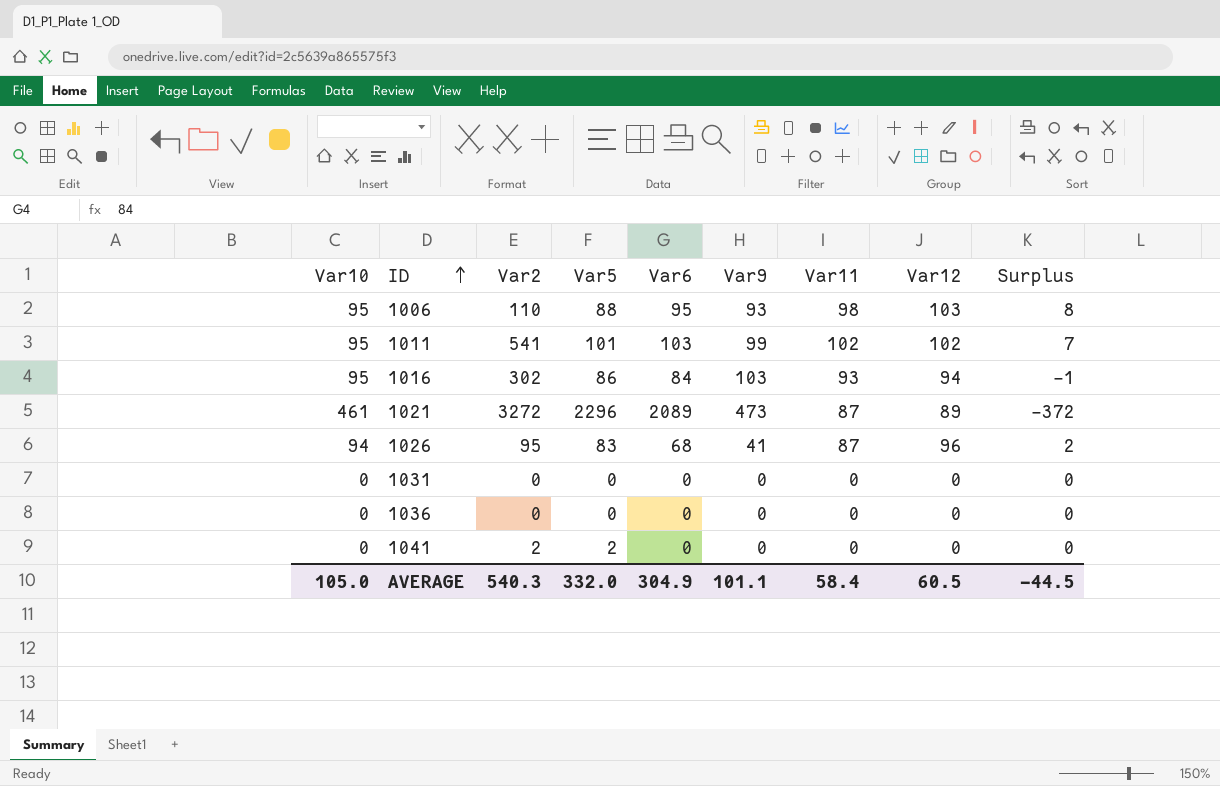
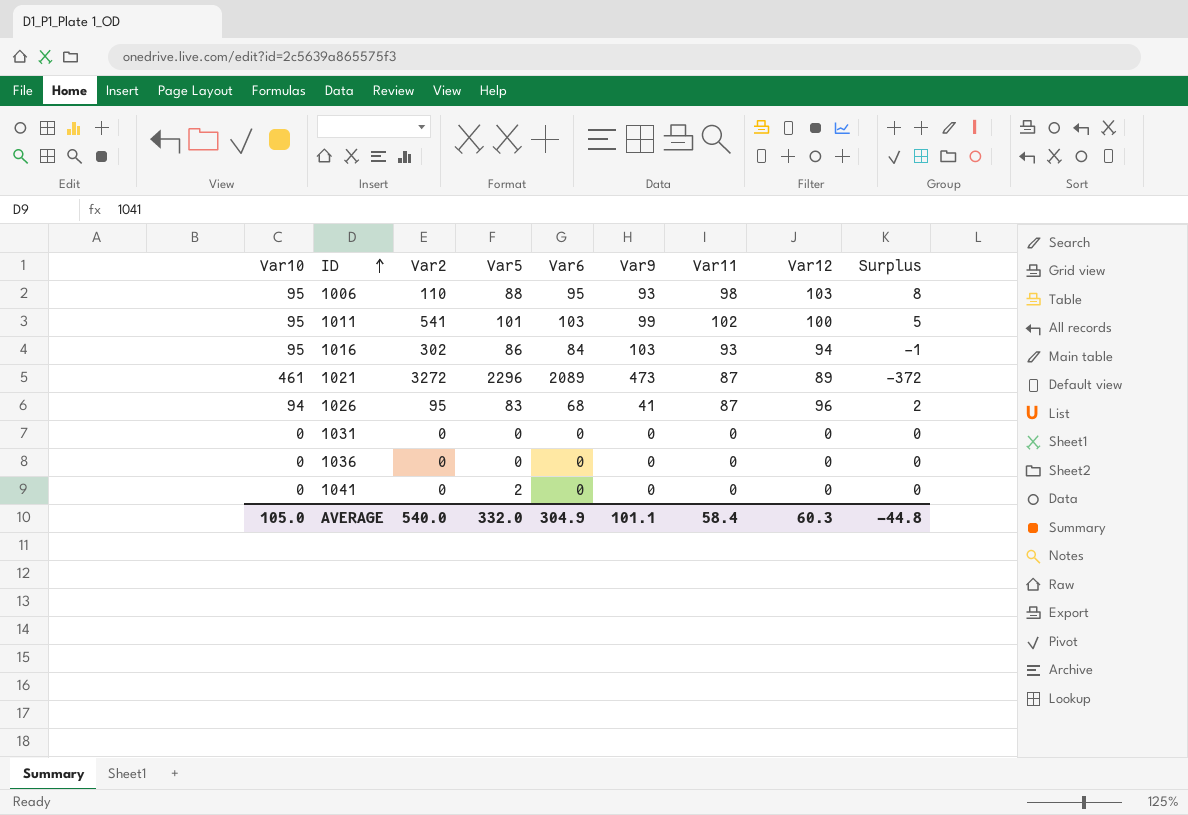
1011 | Var12: 102 -> 100
1011 | Surplus: 7 -> 5
1041 | Var2: 2 -> 0
AVERAGE | Var2: 540.3 -> 540.0
AVERAGE | Var12: 60.5 -> 60.3
AVERAGE | Surplus: -44.5 -> -44.8

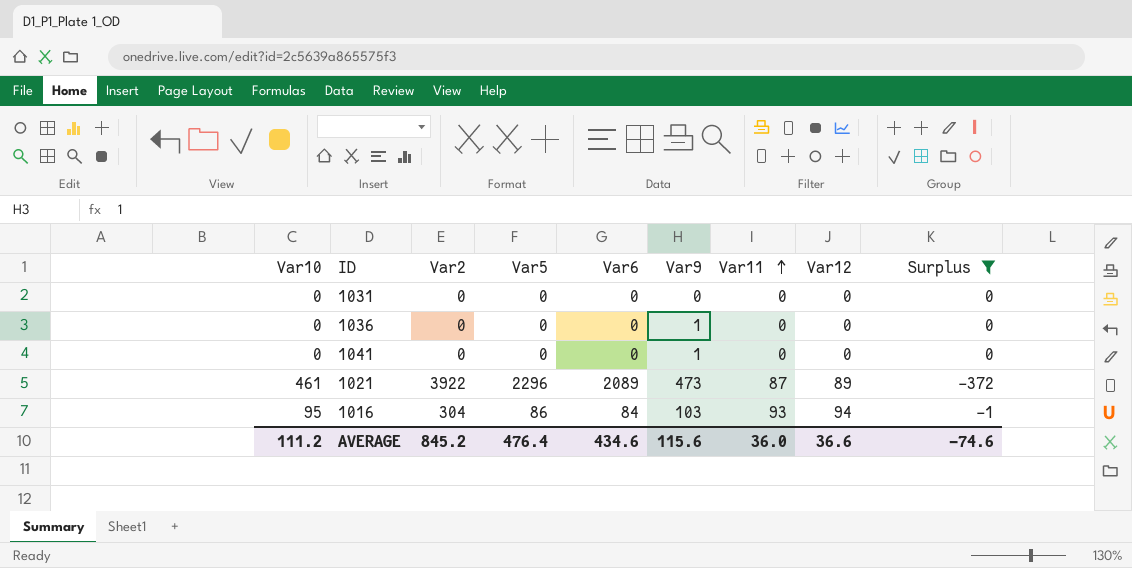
filter: none -> Surplus <= 0
row order: ID ascending -> Var11 ascending
1036 | Var9: 0 -> 1
1041 | Var5: 2 -> 0
1041 | Var9: 0 -> 1
1021 | Var2: 3272 -> 3922
1016 | Var2: 302 -> 304
AVERAGE | Var10: 105.0 -> 111.2
AVERAGE | Var2: 540.0 -> 845.2
AVERAGE | Var5: 332.0 -> 476.4
AVERAGE | Var6: 304.9 -> 434.6
AVERAGE | Var9: 101.1 -> 115.6
AVERAGE | Var11: 58.4 -> 36.0
AVERAGE | Var12: 60.3 -> 36.6
AVERAGE | Surplus: -44.8 -> -74.6

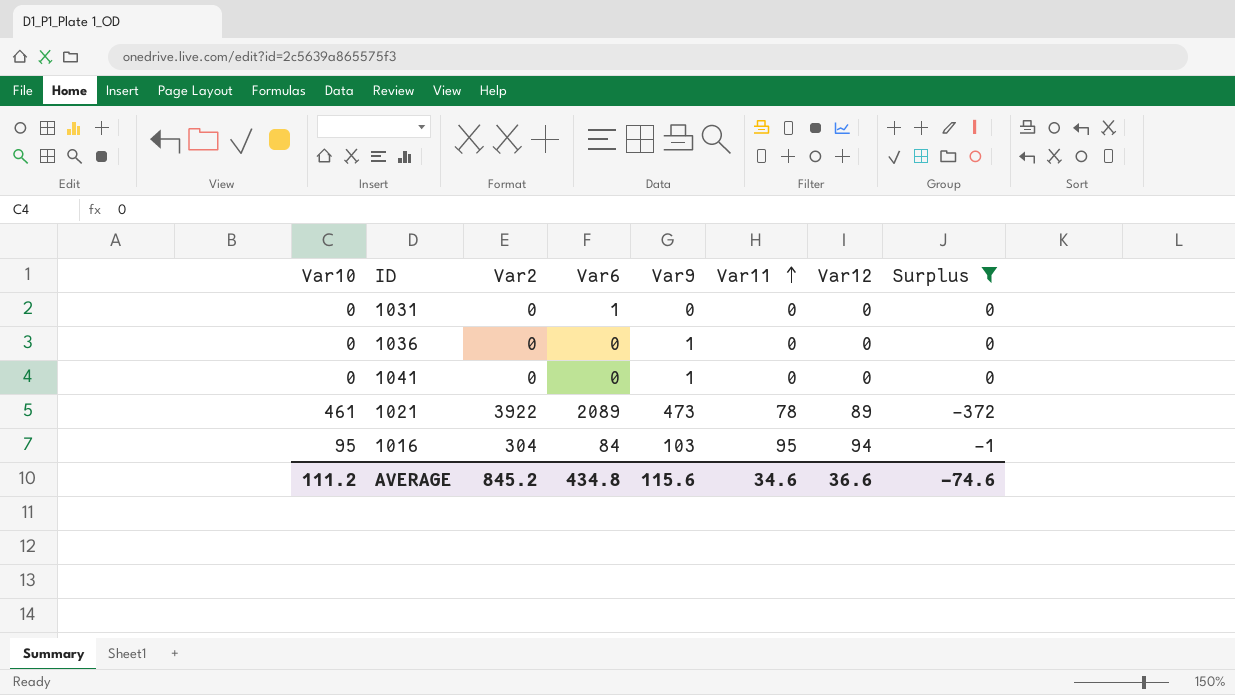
column Var5 | position: 4 -> none
1031 | Var6: 0 -> 1
1021 | Var11: 87 -> 78
1016 | Var11: 93 -> 95
AVERAGE | Var6: 434.6 -> 434.8
AVERAGE | Var11: 36.0 -> 34.6

